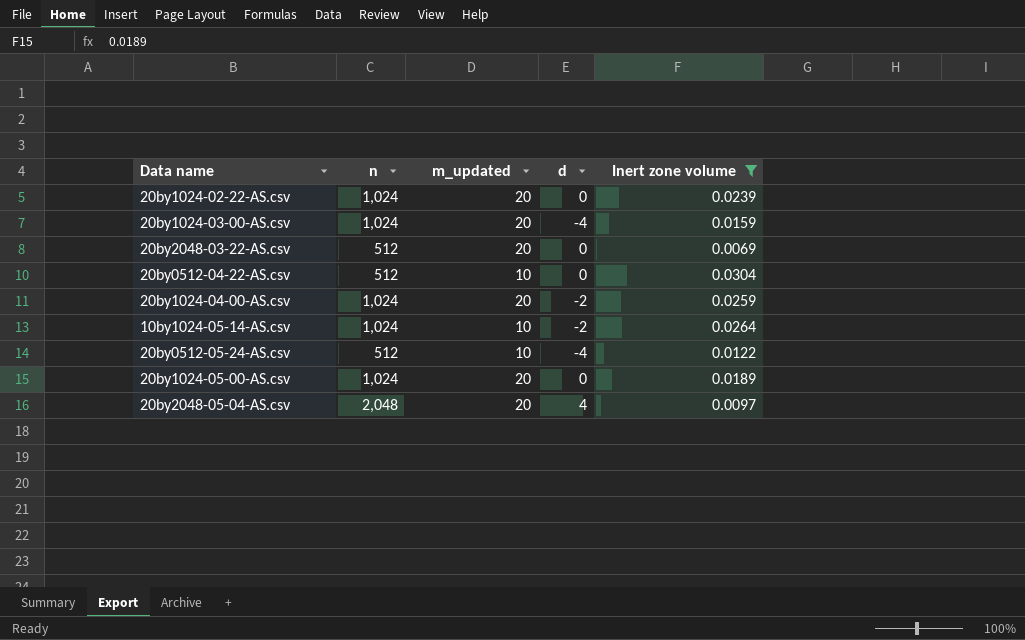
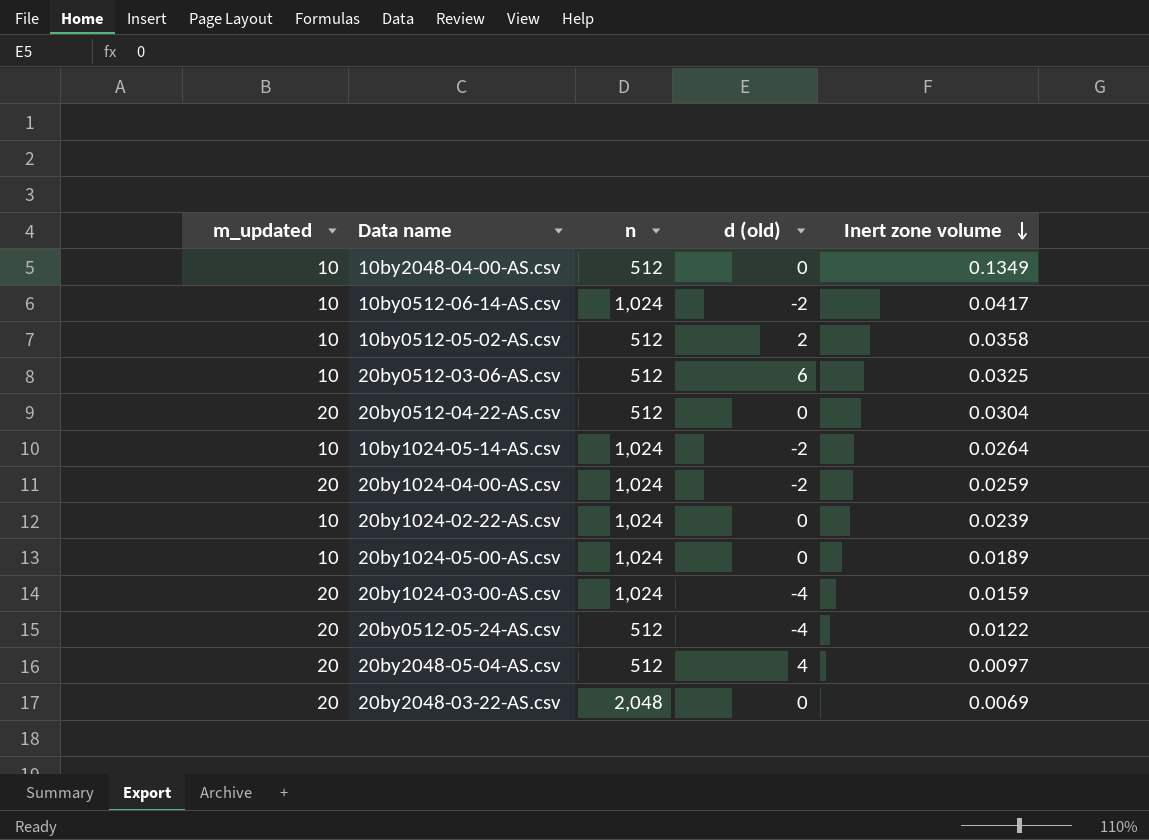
filter: Inert zone volume <= 0.0304 -> none
row order: none -> Inert zone volume descending
column m_updated | position: 3 -> 1
column name: d -> d (old)
20by0512-04-22-AS.csv | m_updated: 10 -> 20
20by1024-02-22-AS.csv | m_updated: 20 -> 10
20by1024-05-00-AS.csv | m_updated: 20 -> 10
20by0512-05-24-AS.csv | m_updated: 10 -> 20
20by2048-05-04-AS.csv | n: 2,048 -> 512
20by2048-03-22-AS.csv | n: 512 -> 2,048

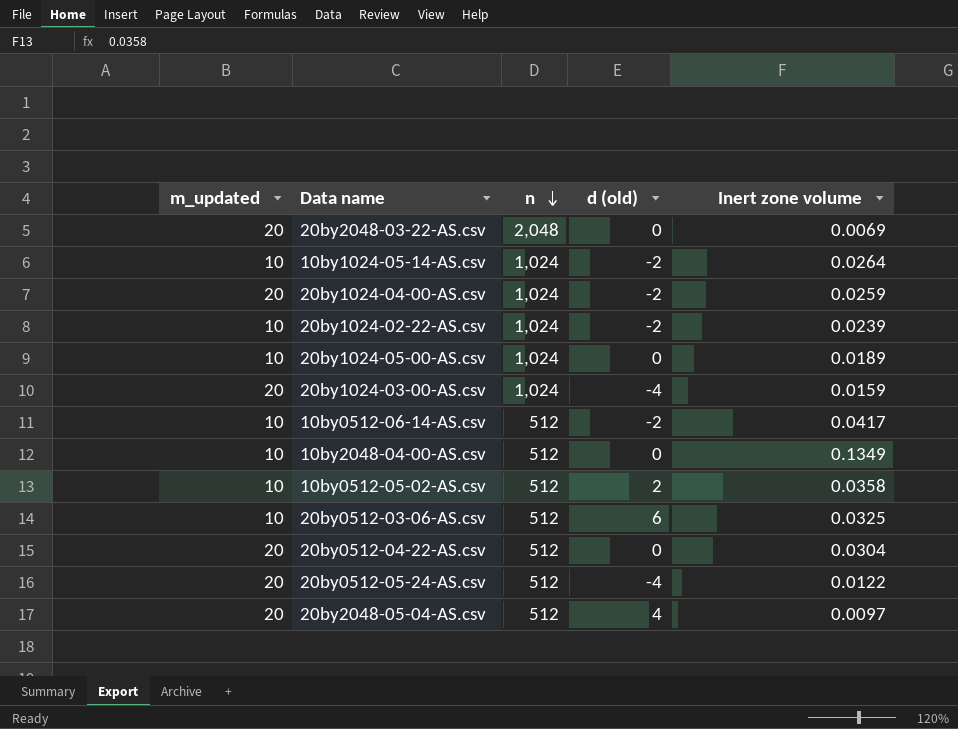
row order: Inert zone volume descending -> n descending
20by1024-02-22-AS.csv | d (old): 0 -> -2
10by0512-06-14-AS.csv | n: 1,024 -> 512

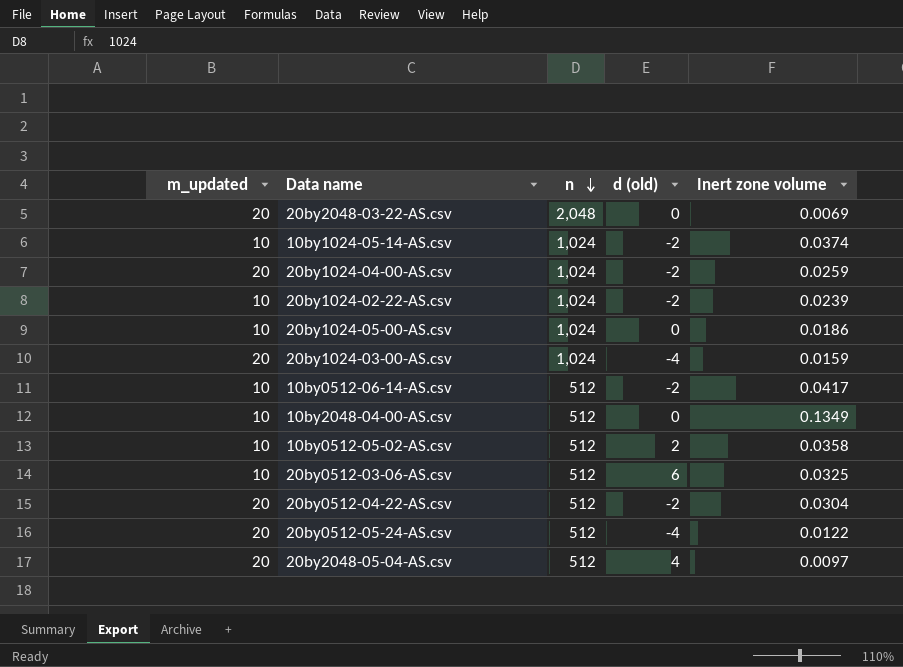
10by1024-05-14-AS.csv | Inert zone volume: 0.0264 -> 0.0374
20by1024-05-00-AS.csv | Inert zone volume: 0.0189 -> 0.0186
20by0512-04-22-AS.csv | d (old): 0 -> -2

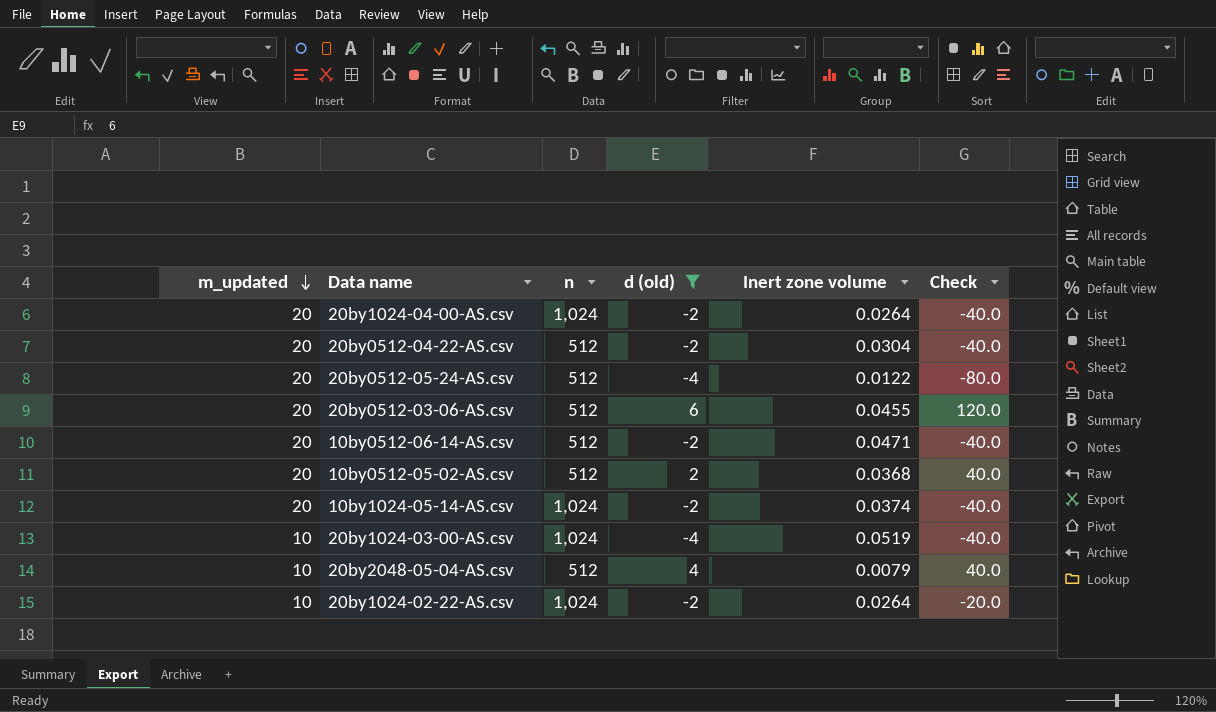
filter: none -> d (old) != 0
row order: n descending -> m_updated descending
column Check | formula: none -> [m_updated] * [d (old)]
20by1024-04-00-AS.csv | Inert zone volume: 0.0259 -> 0.0264
20by0512-03-06-AS.csv | m_updated: 10 -> 20
20by0512-03-06-AS.csv | Inert zone volume: 0.0325 -> 0.0455
10by0512-06-14-AS.csv | m_updated: 10 -> 20
10by0512-06-14-AS.csv | Inert zone volume: 0.0417 -> 0.0471
10by0512-05-02-AS.csv | m_updated: 10 -> 20
10by0512-05-02-AS.csv | Inert zone volume: 0.0358 -> 0.0368
10by1024-05-14-AS.csv | m_updated: 10 -> 20
20by1024-03-00-AS.csv | m_updated: 20 -> 10
20by1024-03-00-AS.csv | Inert zone volume: 0.0159 -> 0.0519
20by2048-05-04-AS.csv | m_updated: 20 -> 10
20by2048-05-04-AS.csv | Inert zone volume: 0.0097 -> 0.0079
20by1024-02-22-AS.csv | Inert zone volume: 0.0239 -> 0.0264

